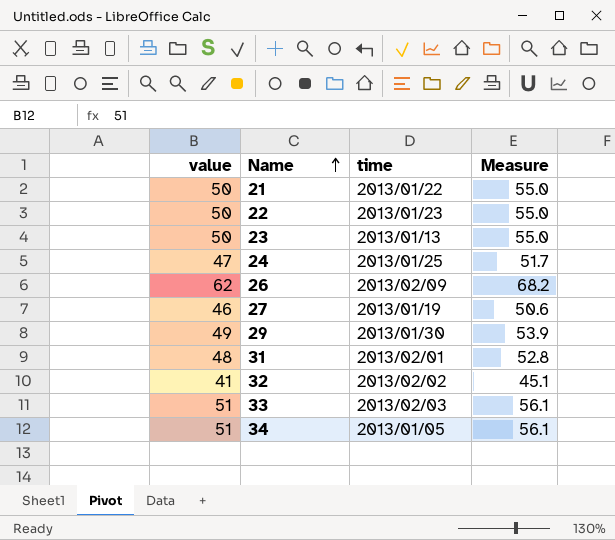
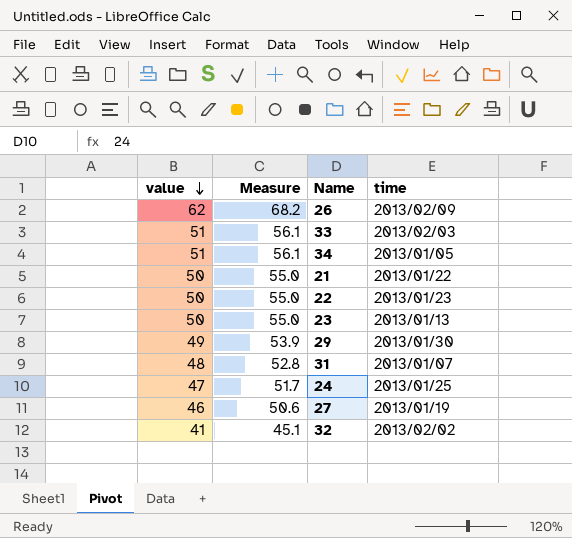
row order: Name ascending -> value descending
column Measure | position: 4 -> 2
31 | time: 2013/02/01 -> 2013/01/07

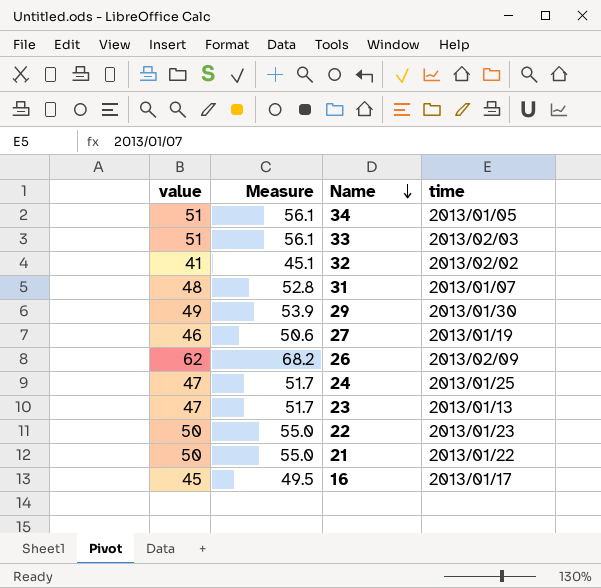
row order: value descending -> Name descending
23 | value: 50 -> 47
23 | Measure: 55.0 -> 51.7
row 16: none -> 45 | 49.5 | 2013/01/17

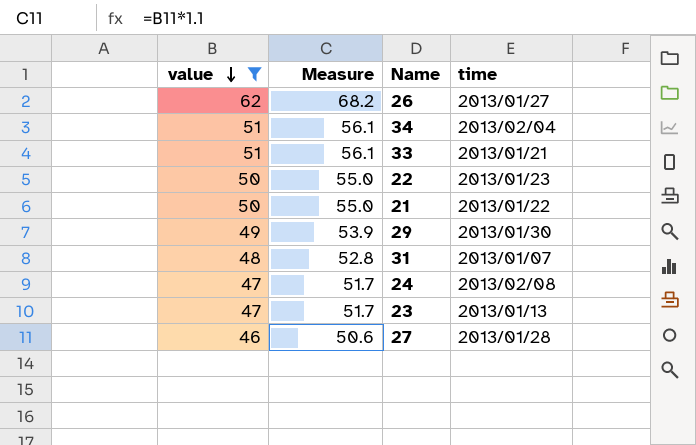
filter: none -> value >= 46
row order: Name descending -> value descending
26 | time: 2013/02/09 -> 2013/01/27
34 | time: 2013/01/05 -> 2013/02/04
33 | time: 2013/02/03 -> 2013/01/21
24 | time: 2013/01/25 -> 2013/02/08
27 | time: 2013/01/19 -> 2013/01/28

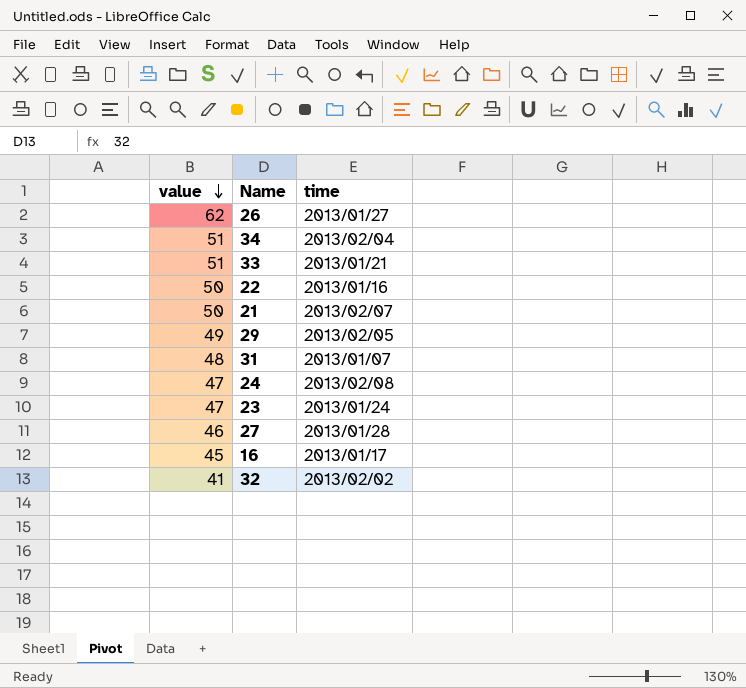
filter: value >= 46 -> none
column Measure | formula: [value] * 1.1 -> none
22 | time: 2013/01/23 -> 2013/01/16
21 | time: 2013/01/22 -> 2013/02/07
29 | time: 2013/01/30 -> 2013/02/05
23 | time: 2013/01/13 -> 2013/01/24

